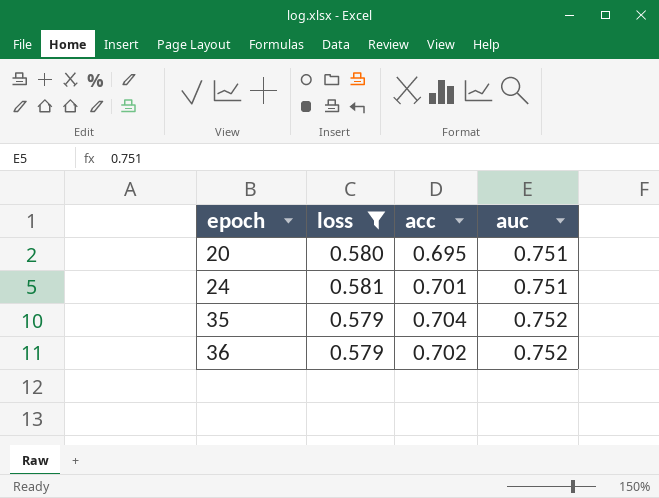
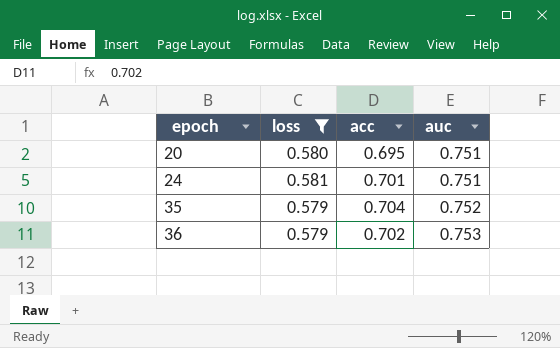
36 | auc: 0.752 -> 0.753

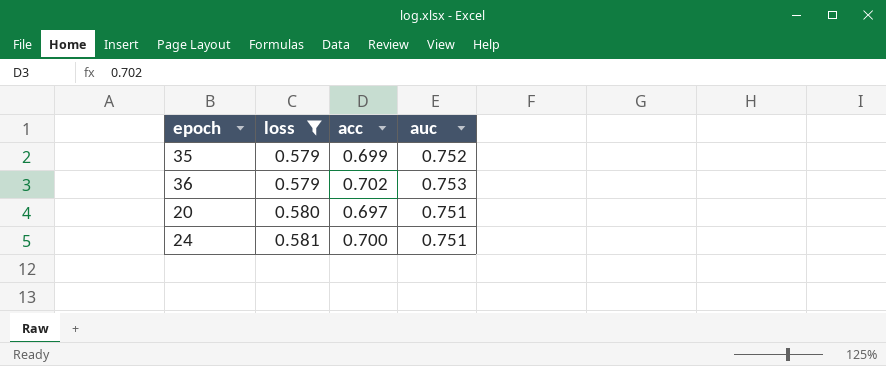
row order: epoch ascending -> loss ascending
35 | acc: 0.704 -> 0.699
20 | acc: 0.695 -> 0.697
24 | acc: 0.701 -> 0.700

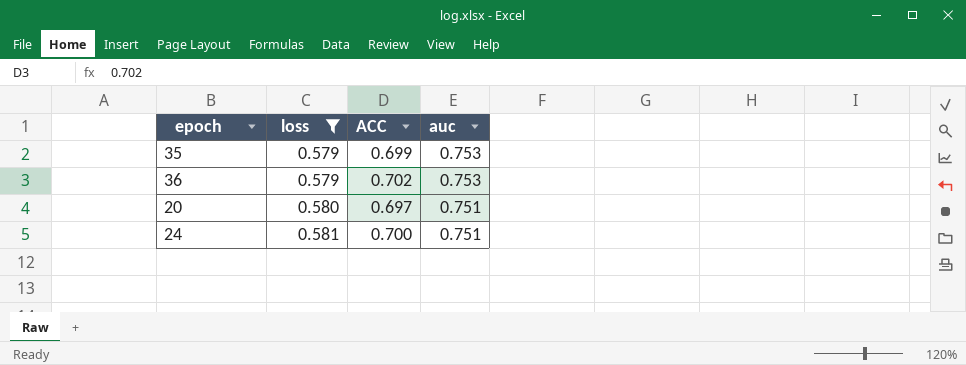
column name: acc -> ACC
35 | auc: 0.752 -> 0.753

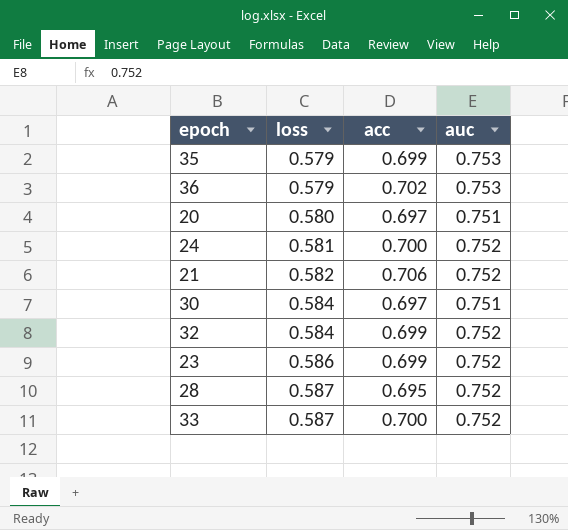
filter: loss <= 0.581 -> none
column name: ACC -> acc
24 | auc: 0.751 -> 0.752

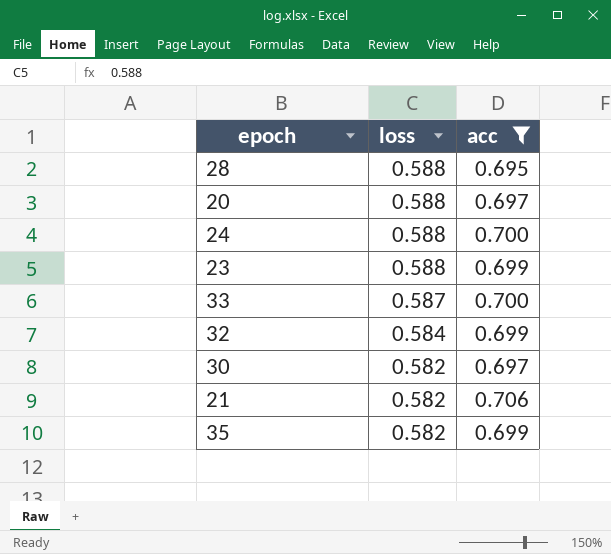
filter: none -> acc != 0.702
row order: loss ascending -> loss descending
column auc | position: 4 -> none
28 | loss: 0.587 -> 0.588
20 | loss: 0.580 -> 0.588
24 | loss: 0.581 -> 0.588
23 | loss: 0.586 -> 0.588
30 | loss: 0.584 -> 0.582
35 | loss: 0.579 -> 0.582

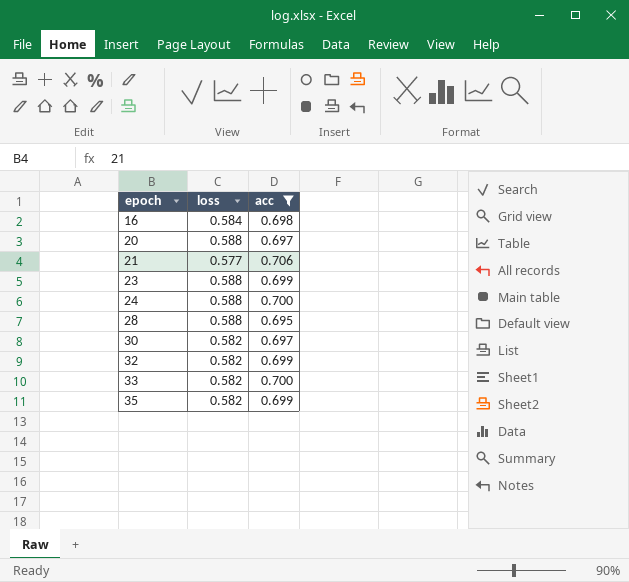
row order: loss descending -> epoch ascending
row 16: none -> 0.584 | 0.698
21 | loss: 0.582 -> 0.577
32 | loss: 0.584 -> 0.582
33 | loss: 0.587 -> 0.582

